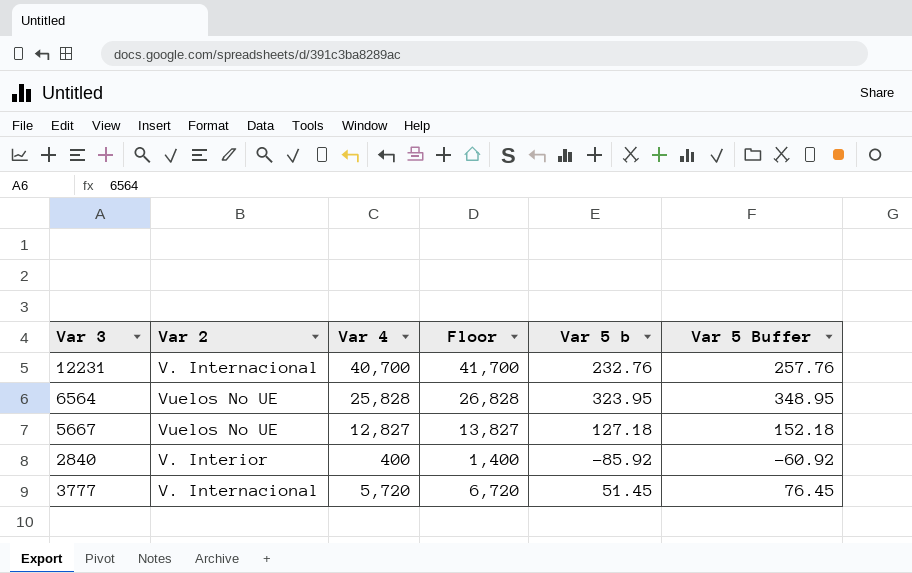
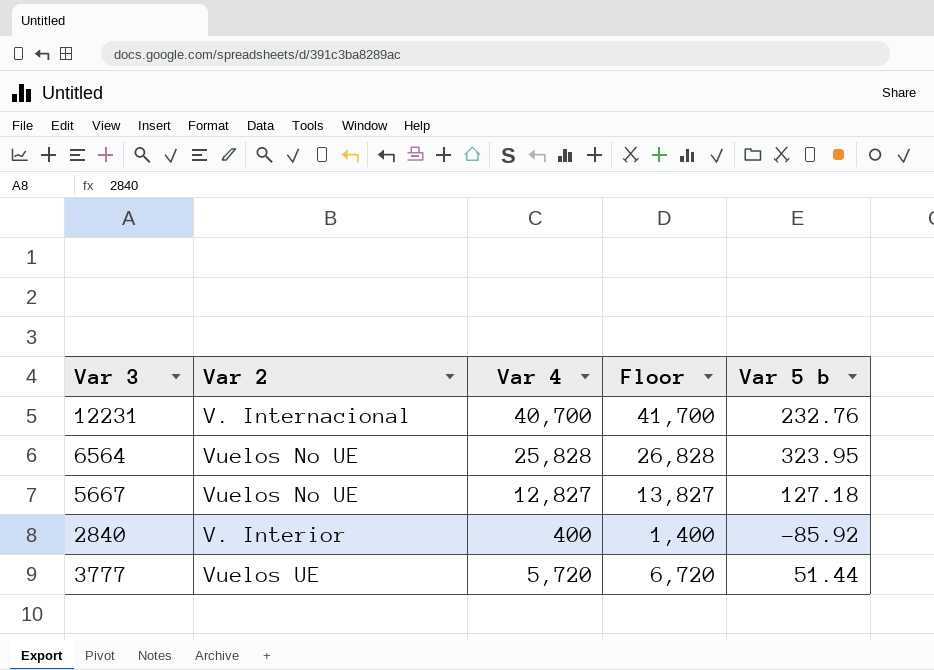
column Var 5 Buffer | formula: [Var 5 b] + 25 -> none
3777 | Var 2: V. Internacional -> Vuelos UE
3777 | Var 5 b: 51.45 -> 51.44

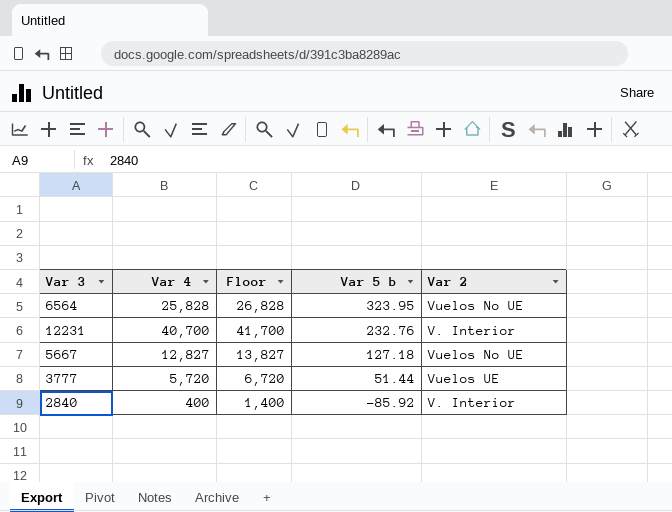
row order: none -> Var 5 b descending
column Var 2 | position: 2 -> 5
12231 | Var 2: V. Internacional -> V. Interior

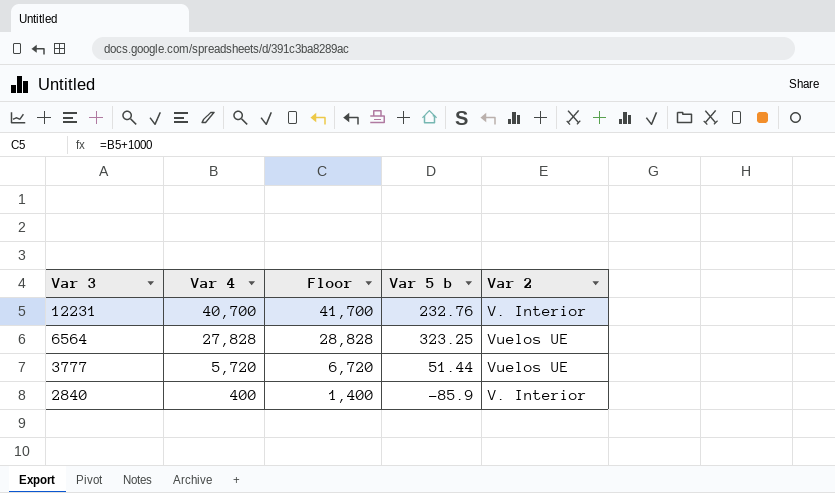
row order: Var 5 b descending -> Var 3 descending
row 5667: 12,827 | 13,827 | 127.18 | Vuelos No UE -> none
6564 | Var 4: 25,828 -> 27,828
6564 | Floor: 26,828 -> 28,828
6564 | Var 5 b: 323.95 -> 323.25
6564 | Var 2: Vuelos No UE -> Vuelos UE
2840 | Var 5 b: -85.92 -> -85.9

